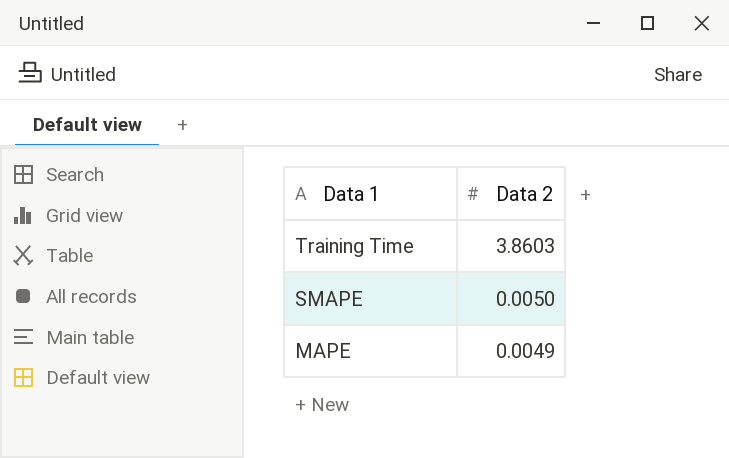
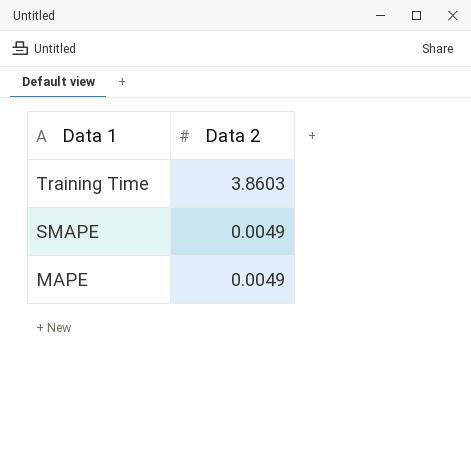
SMAPE | Data 2: 0.0050 -> 0.0049

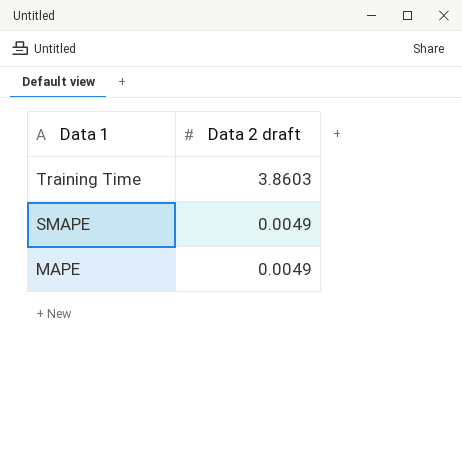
column name: Data 2 -> Data 2 draft

